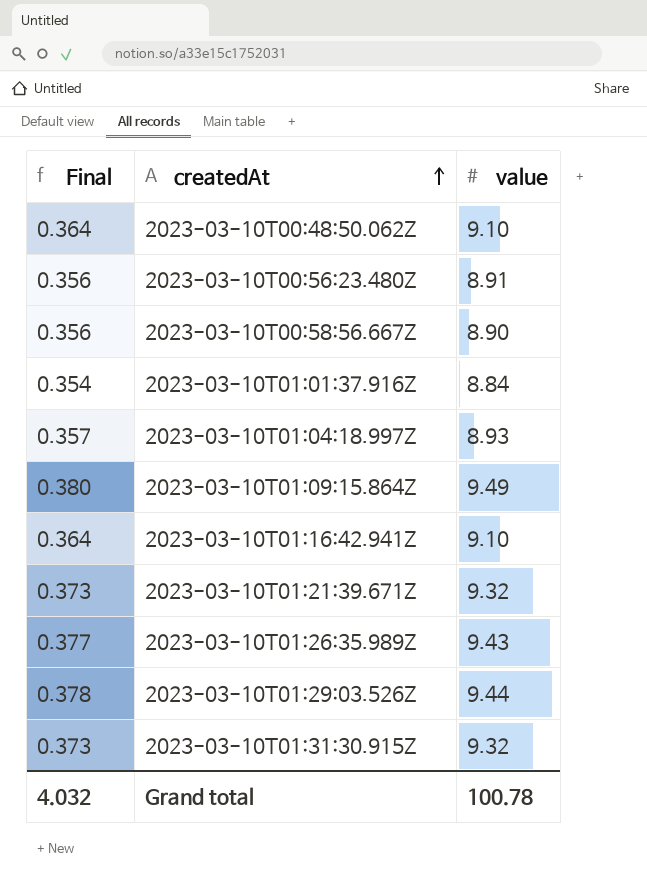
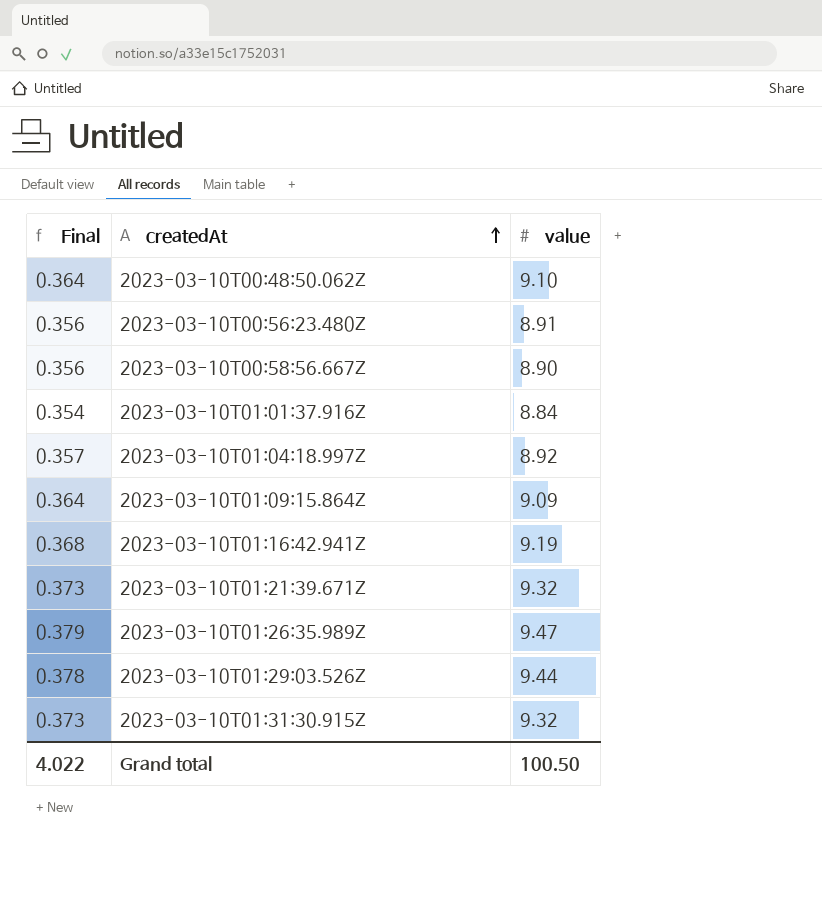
2023-03-10T01:04:18.997Z | value: 8.93 -> 8.92
2023-03-10T01:09:15.864Z | Final: 0.380 -> 0.364
2023-03-10T01:09:15.864Z | value: 9.49 -> 9.09
2023-03-10T01:16:42.941Z | Final: 0.364 -> 0.368
2023-03-10T01:16:42.941Z | value: 9.10 -> 9.19
2023-03-10T01:26:35.989Z | Final: 0.377 -> 0.379
2023-03-10T01:26:35.989Z | value: 9.43 -> 9.47
Grand total | Final: 4.032 -> 4.022
Grand total | value: 100.78 -> 100.50

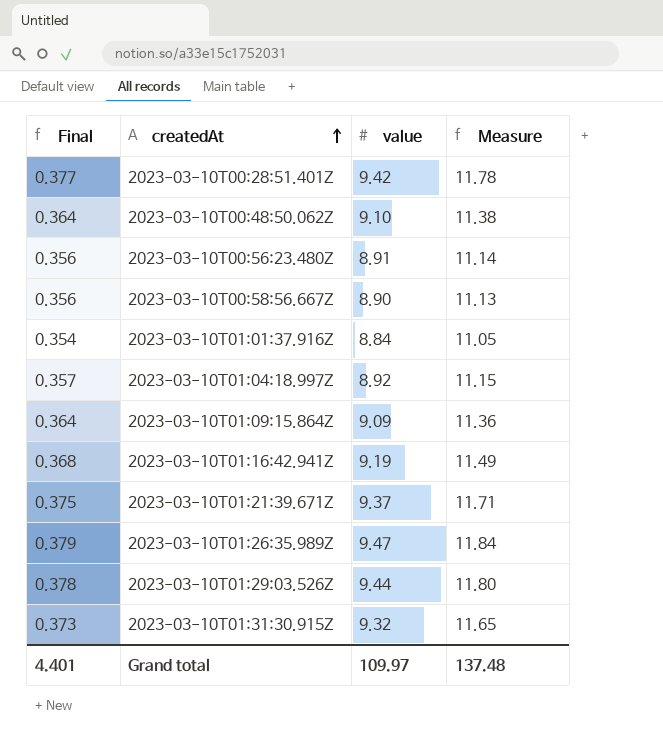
column Measure | formula: none -> [value] * 1.25
row 2023-03-10T00:28:51.401Z: none -> 0.377 | 9.42 | 11.78
2023-03-10T01:21:39.671Z | Final: 0.373 -> 0.375
2023-03-10T01:21:39.671Z | value: 9.32 -> 9.37
Grand total | Final: 4.022 -> 4.401
Grand total | value: 100.50 -> 109.97

